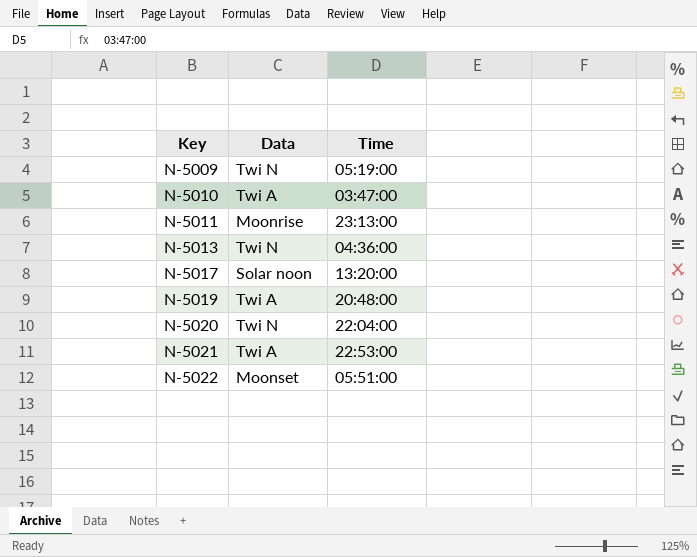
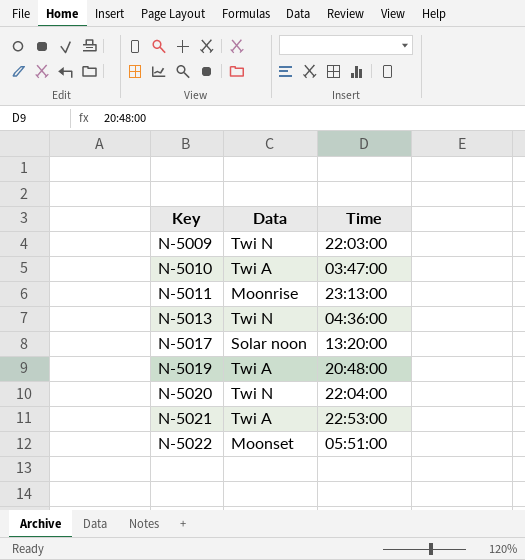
N-5009 | Time: 05:19:00 -> 22:03:00

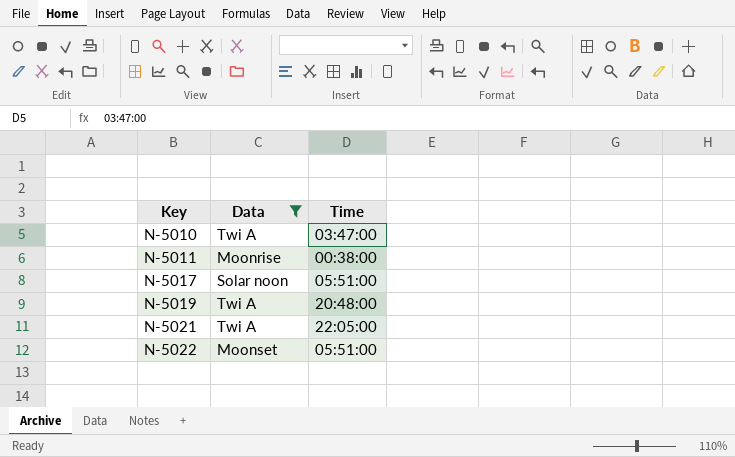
filter: none -> Data != Twi N
N-5011 | Time: 23:13:00 -> 00:38:00
N-5017 | Time: 13:20:00 -> 05:51:00
N-5021 | Time: 22:53:00 -> 22:05:00

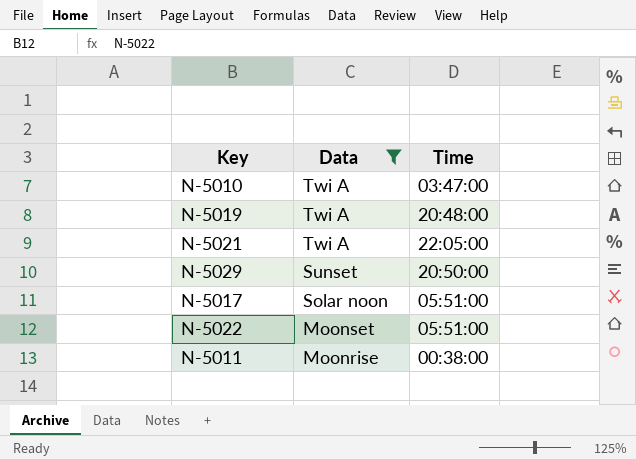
row order: Key ascending -> Data descending
row N-5029: none -> Sunset | 20:50:00

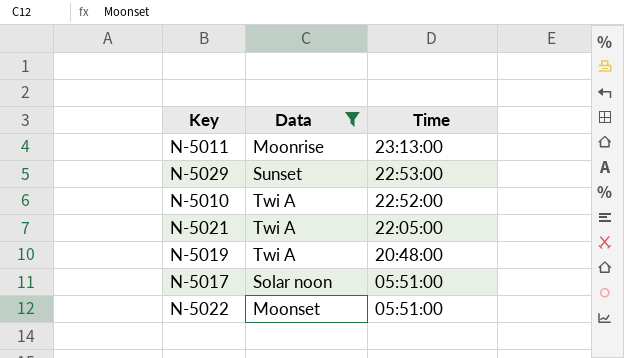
row order: Data descending -> Time descending
N-5011 | Time: 00:38:00 -> 23:13:00
N-5029 | Time: 20:50:00 -> 22:53:00
N-5010 | Time: 03:47:00 -> 22:52:00

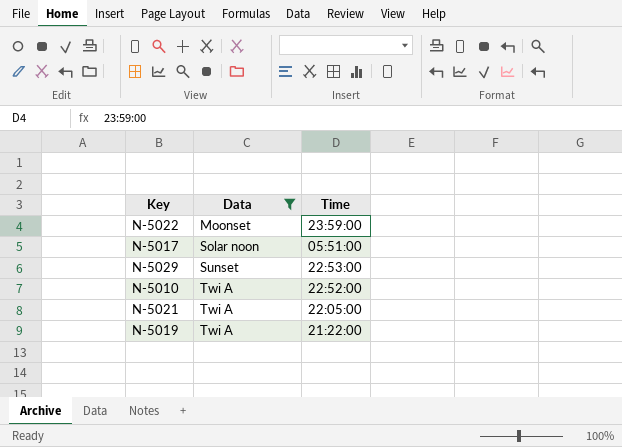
row order: Time descending -> Data ascending
row N-5011: Moonrise | 23:13:00 -> none
N-5022 | Time: 05:51:00 -> 23:59:00
N-5019 | Time: 20:48:00 -> 21:22:00

